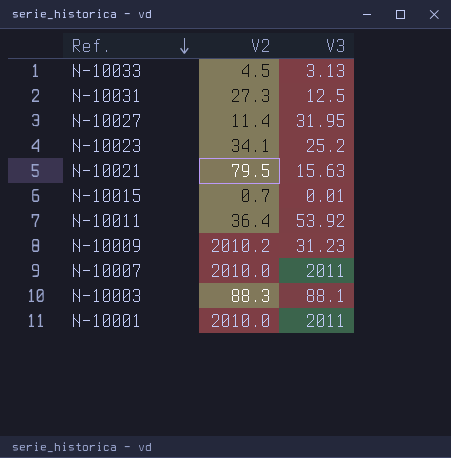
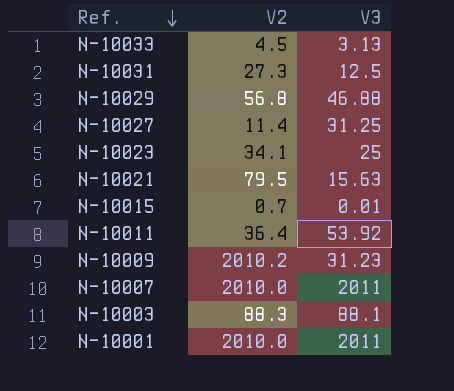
row N-10029: none -> 56.8 | 46.88
N-10027 | V3: 31.95 -> 31.25
N-10023 | V3: 25.2 -> 25

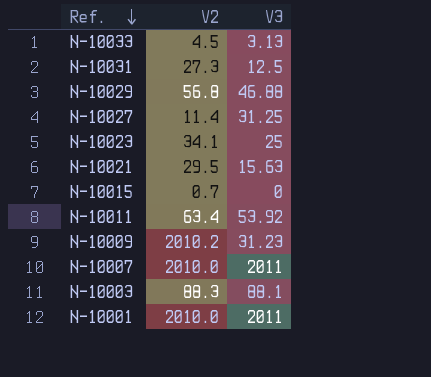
N-10021 | V2: 79.5 -> 29.5
N-10015 | V3: 0.01 -> 0
N-10011 | V2: 36.4 -> 63.4

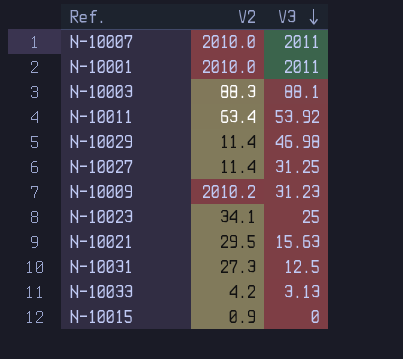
row order: Ref. descending -> V3 descending
N-10029 | V2: 56.8 -> 11.4
N-10029 | V3: 46.88 -> 46.98
N-10033 | V2: 4.5 -> 4.2
N-10015 | V2: 0.7 -> 0.9

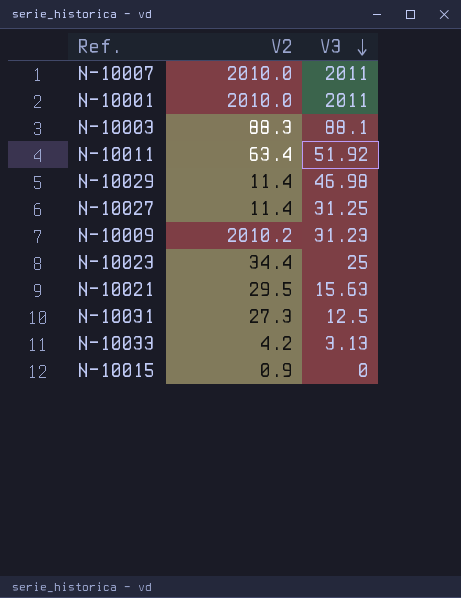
N-10011 | V3: 53.92 -> 51.92
N-10023 | V2: 34.1 -> 34.4

